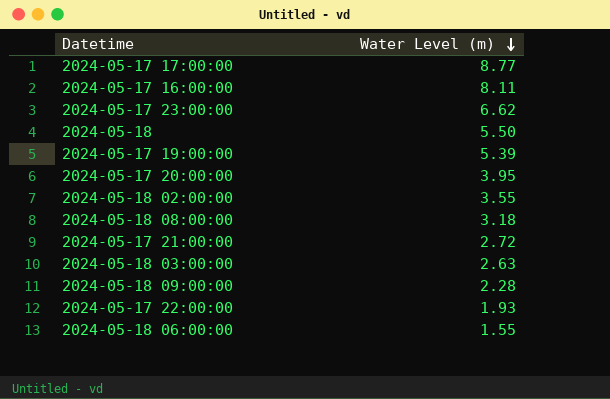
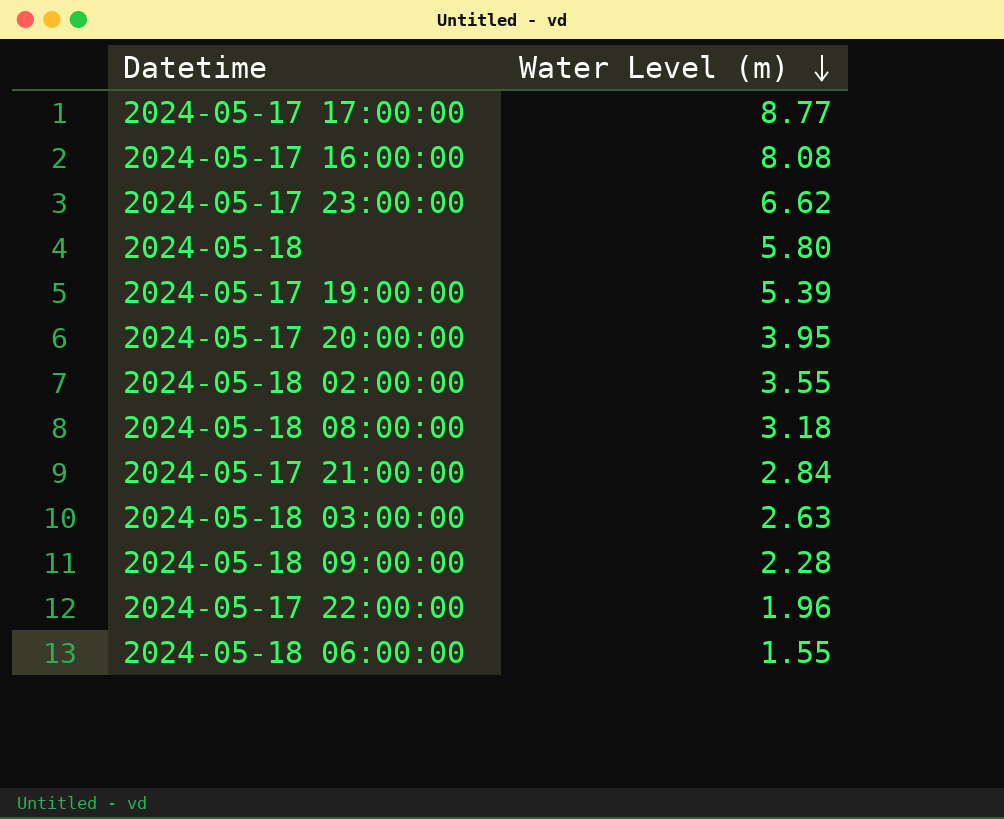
2024-05-17 16:00:00 | Water Level (m): 8.11 -> 8.08
2024-05-18 | Water Level (m): 5.50 -> 5.80
2024-05-17 21:00:00 | Water Level (m): 2.72 -> 2.84
2024-05-17 22:00:00 | Water Level (m): 1.93 -> 1.96

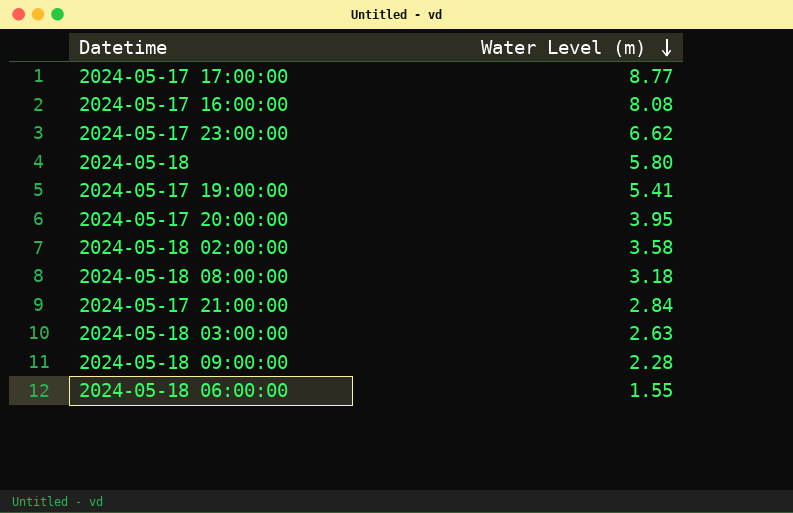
row 2024-05-17 22:00:00: 1.96 -> none
2024-05-17 19:00:00 | Water Level (m): 5.39 -> 5.41
2024-05-18 02:00:00 | Water Level (m): 3.55 -> 3.58

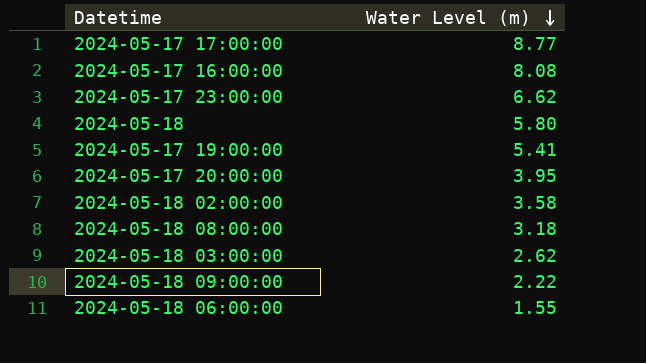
row 2024-05-17 21:00:00: 2.84 -> none
2024-05-18 03:00:00 | Water Level (m): 2.63 -> 2.62
2024-05-18 09:00:00 | Water Level (m): 2.28 -> 2.22

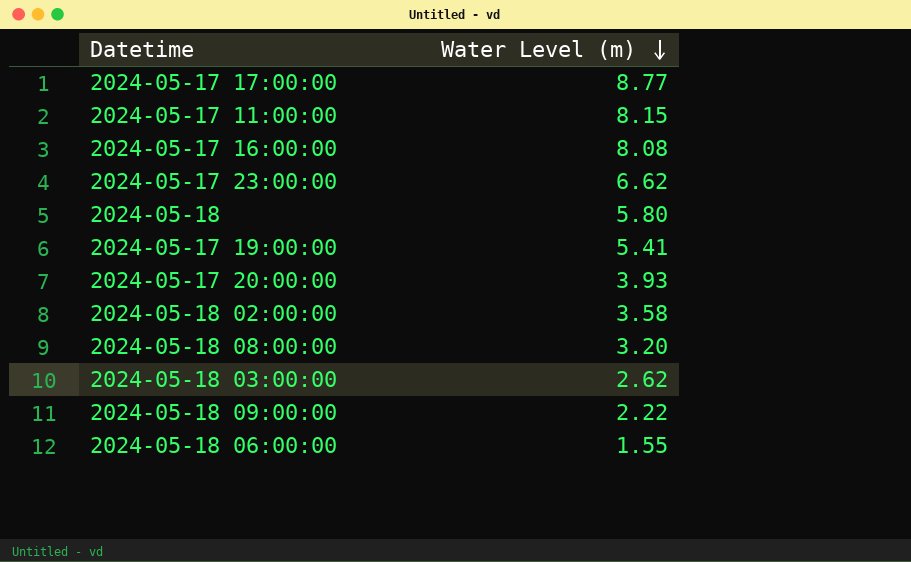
row 2024-05-17 11:00:00: none -> 8.15
2024-05-17 20:00:00 | Water Level (m): 3.95 -> 3.93
2024-05-18 08:00:00 | Water Level (m): 3.18 -> 3.20

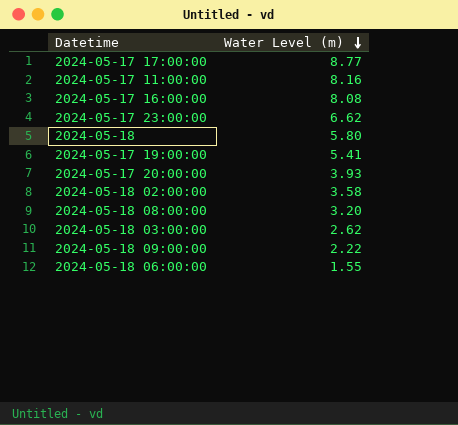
2024-05-17 11:00:00 | Water Level (m): 8.15 -> 8.16

